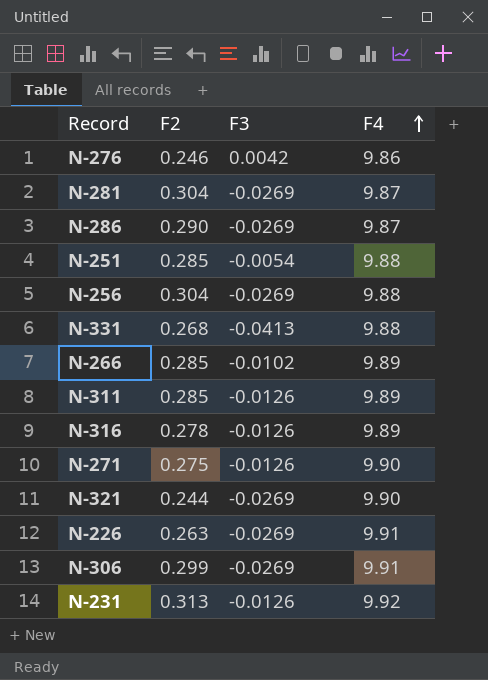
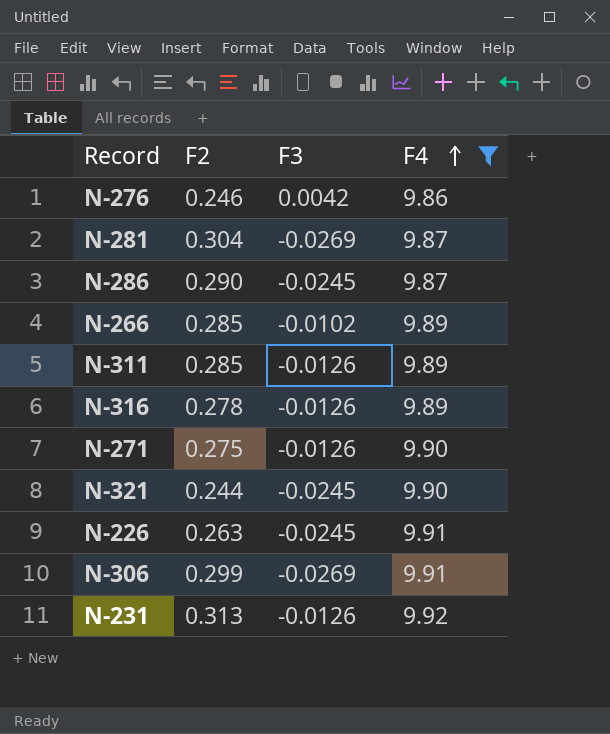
filter: none -> F4 != 9.88
N-286 | F3: -0.0269 -> -0.0245
N-321 | F3: -0.0269 -> -0.0245
N-226 | F3: -0.0269 -> -0.0245

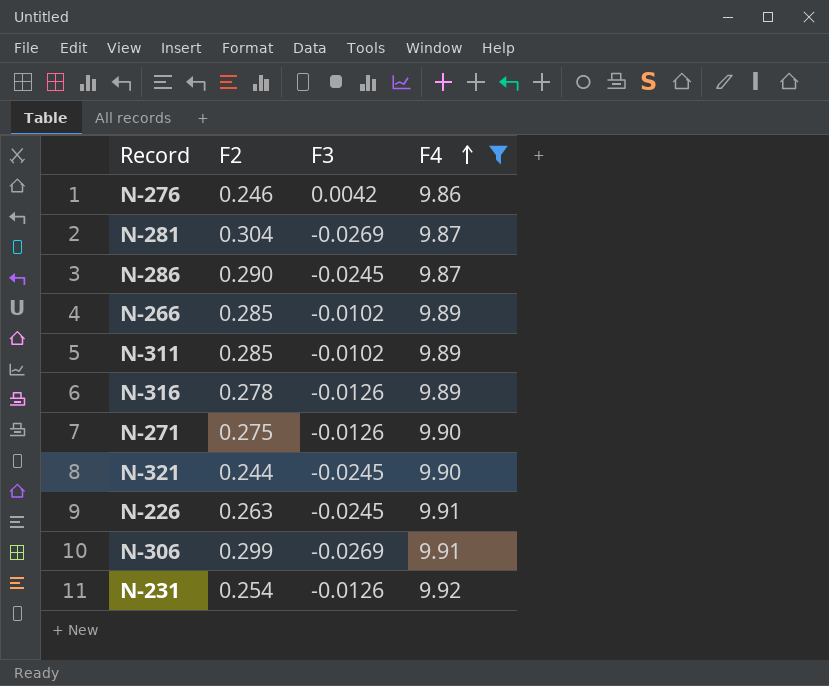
N-311 | F3: -0.0126 -> -0.0102
N-231 | F2: 0.313 -> 0.254

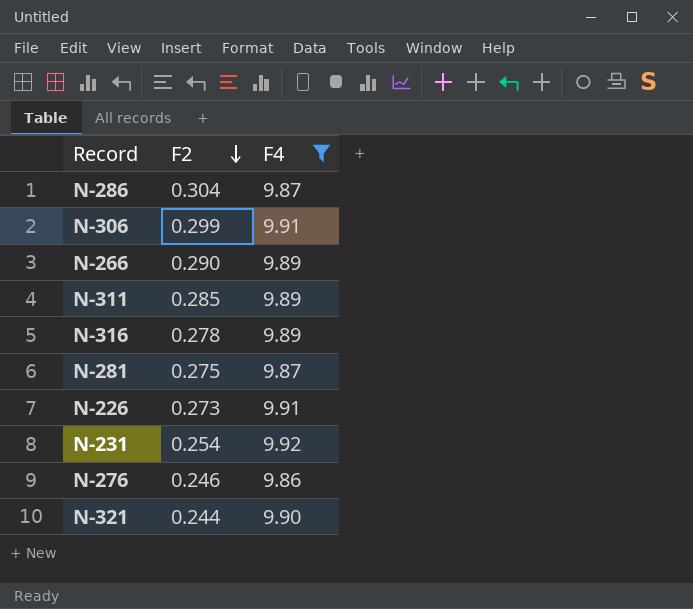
row order: F4 ascending -> F2 descending
column F3 | position: 3 -> none
row N-271: 0.275 | -0.0126 | 9.90 -> none
N-286 | F2: 0.290 -> 0.304
N-266 | F2: 0.285 -> 0.290
N-281 | F2: 0.304 -> 0.275
N-226 | F2: 0.263 -> 0.273

